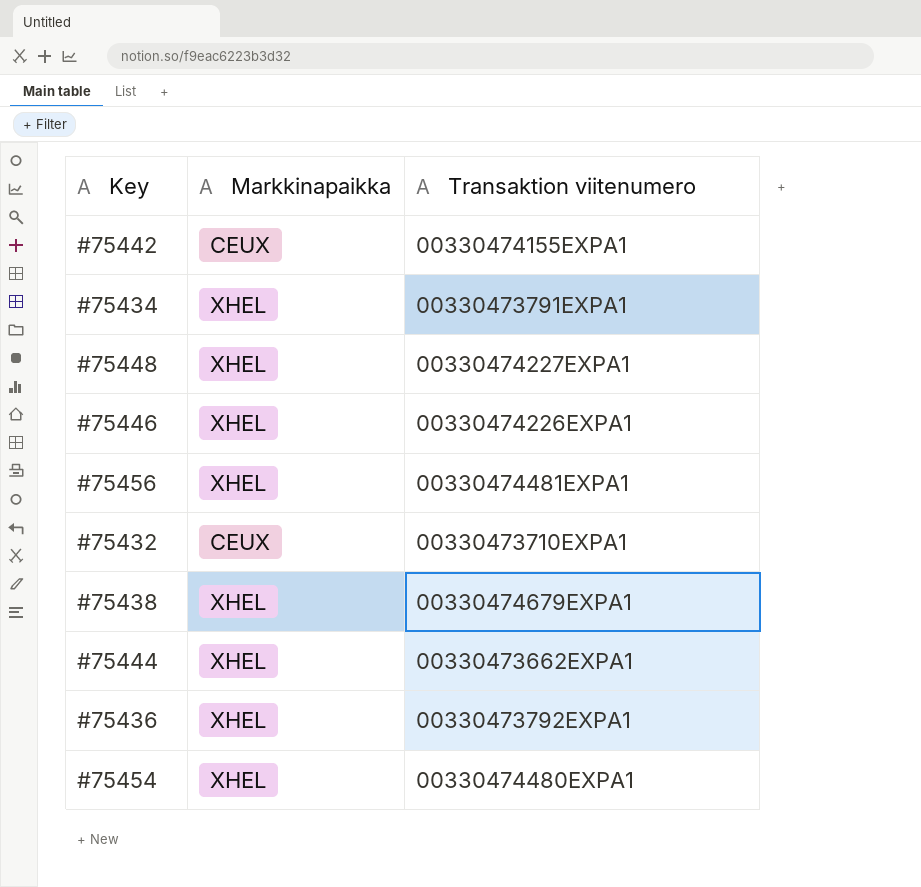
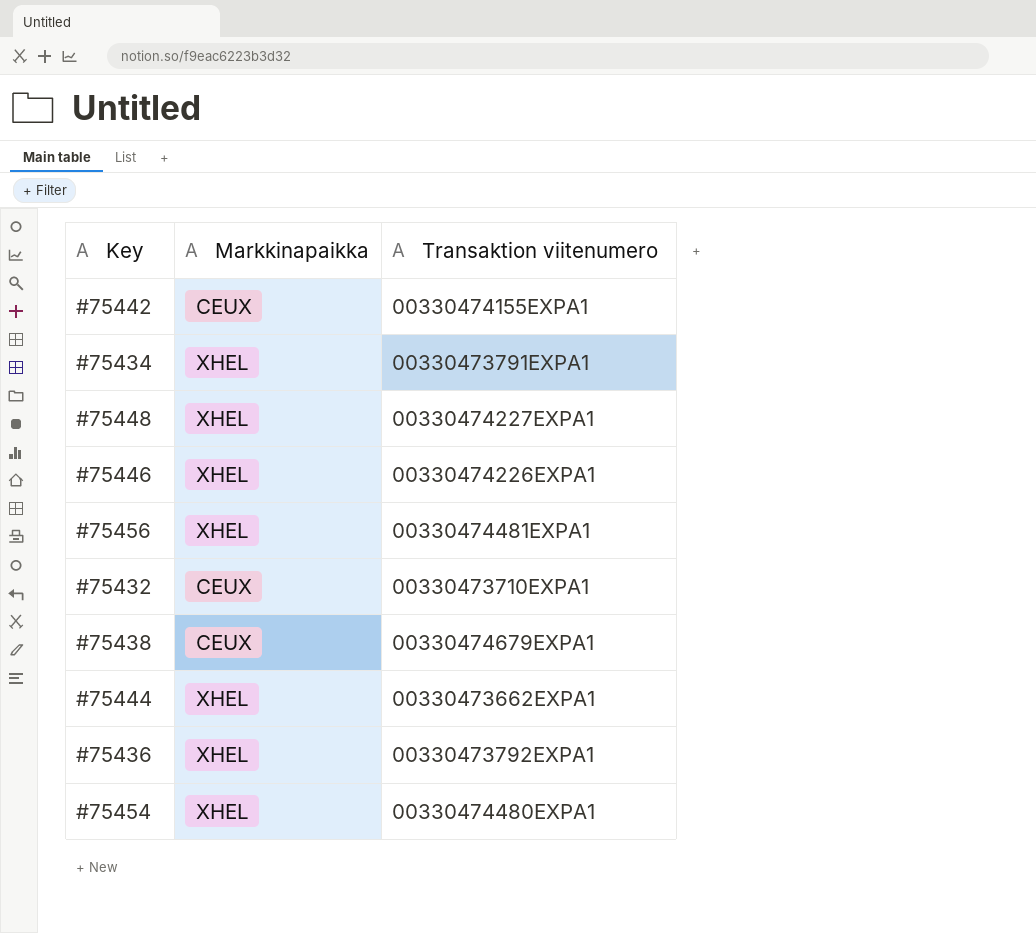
#75438 | Markkinapaikka: XHEL -> CEUX

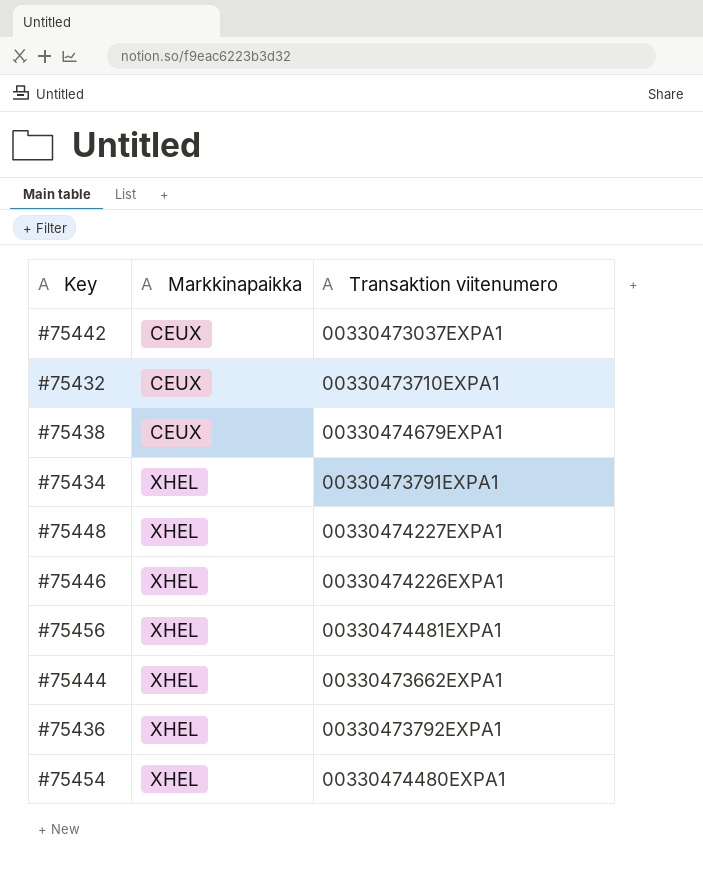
row order: none -> Markkinapaikka ascending
#75442 | Transaktion viitenumero: 00330474155EXPA1 -> 00330473037EXPA1

